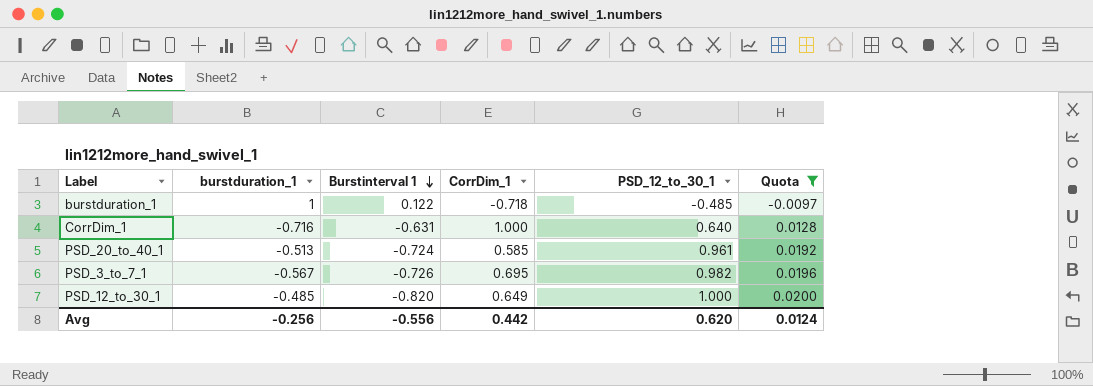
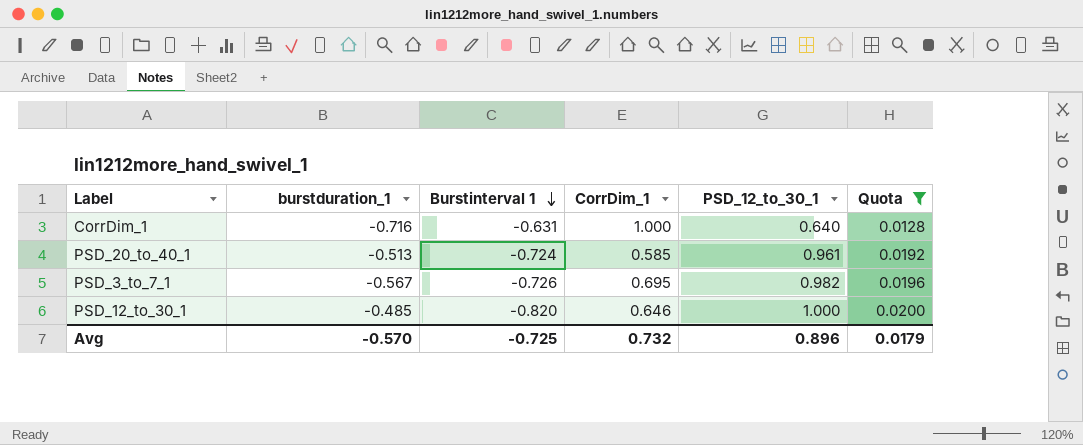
row burstduration_1: 1 | 0.122 | -0.718 | -0.485 | -0.0097 -> none
PSD_12_to_30_1 | CorrDim_1: 0.649 -> 0.646
Avg | burstduration_1: -0.256 -> -0.570
Avg | Burstinterval 1: -0.556 -> -0.725
Avg | CorrDim_1: 0.442 -> 0.732
Avg | PSD_12_to_30_1: 0.620 -> 0.896
Avg | Quota: 0.0124 -> 0.0179

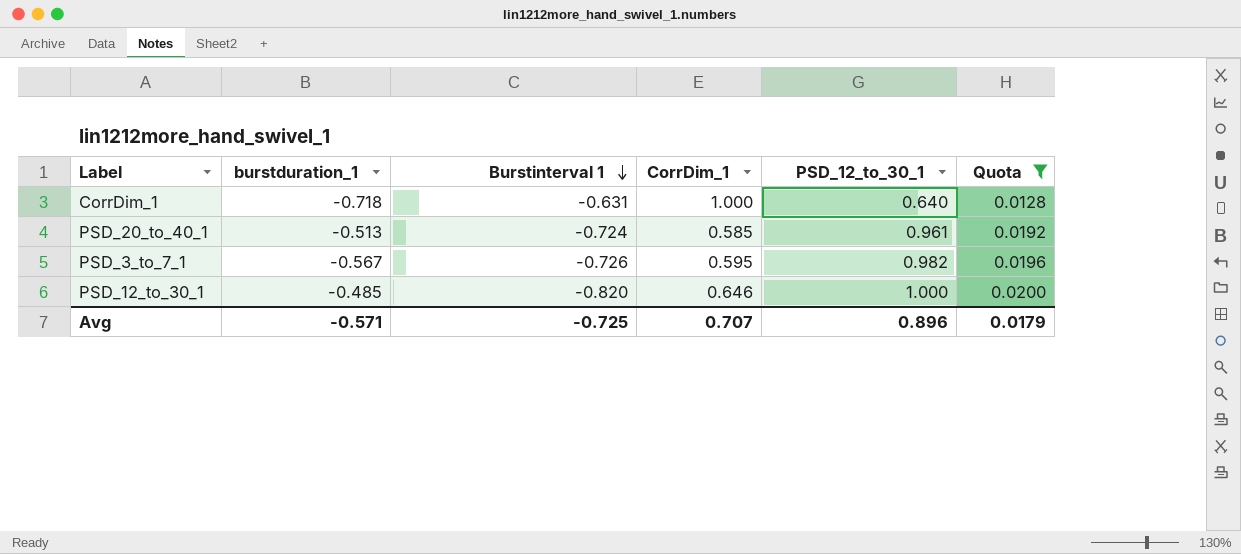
CorrDim_1 | burstduration_1: -0.716 -> -0.718
PSD_3_to_7_1 | CorrDim_1: 0.695 -> 0.595
Avg | burstduration_1: -0.570 -> -0.571
Avg | CorrDim_1: 0.732 -> 0.707

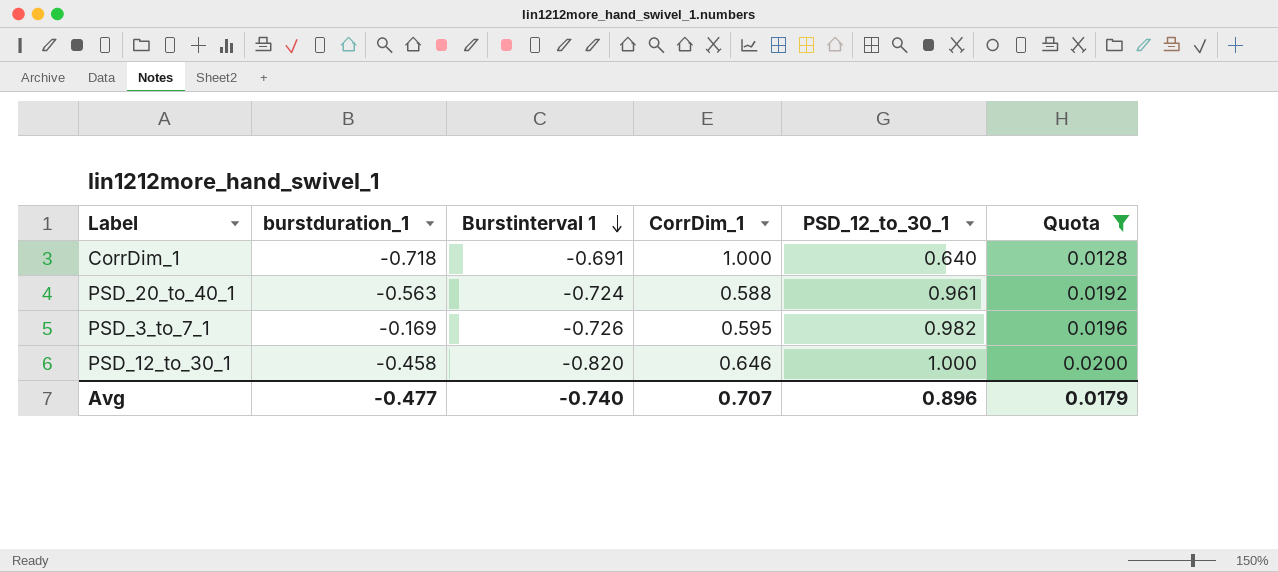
CorrDim_1 | Burstinterval 1: -0.631 -> -0.691
PSD_20_to_40_1 | burstduration_1: -0.513 -> -0.563
PSD_20_to_40_1 | CorrDim_1: 0.585 -> 0.588
PSD_3_to_7_1 | burstduration_1: -0.567 -> -0.169
PSD_12_to_30_1 | burstduration_1: -0.485 -> -0.458
Avg | burstduration_1: -0.571 -> -0.477
Avg | Burstinterval 1: -0.725 -> -0.740

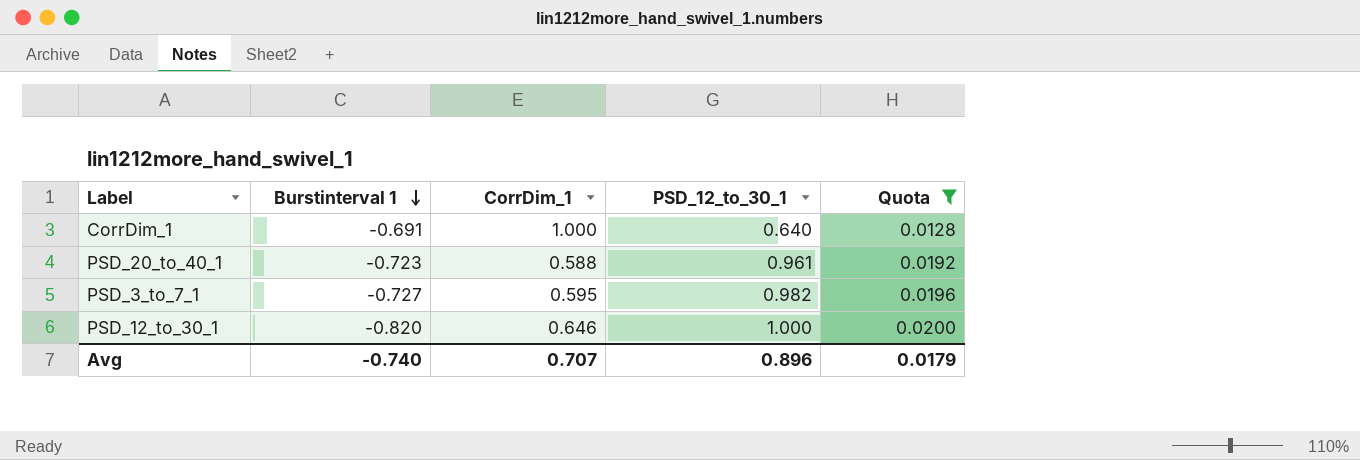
column burstduration_1 | position: 2 -> none
PSD_20_to_40_1 | Burstinterval 1: -0.724 -> -0.723
PSD_3_to_7_1 | Burstinterval 1: -0.726 -> -0.727

